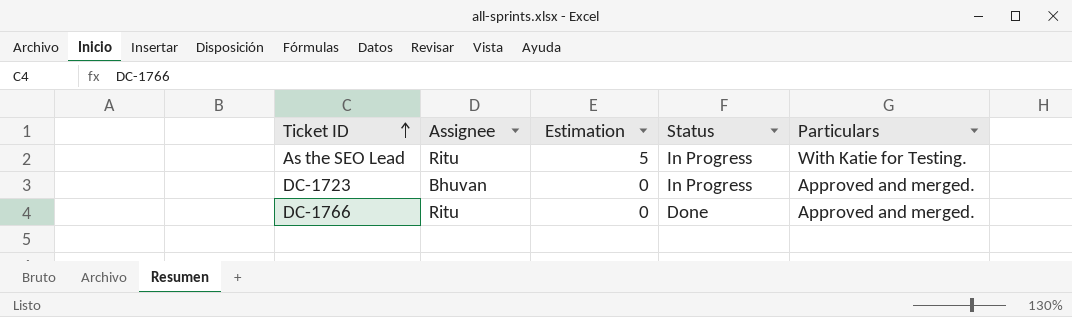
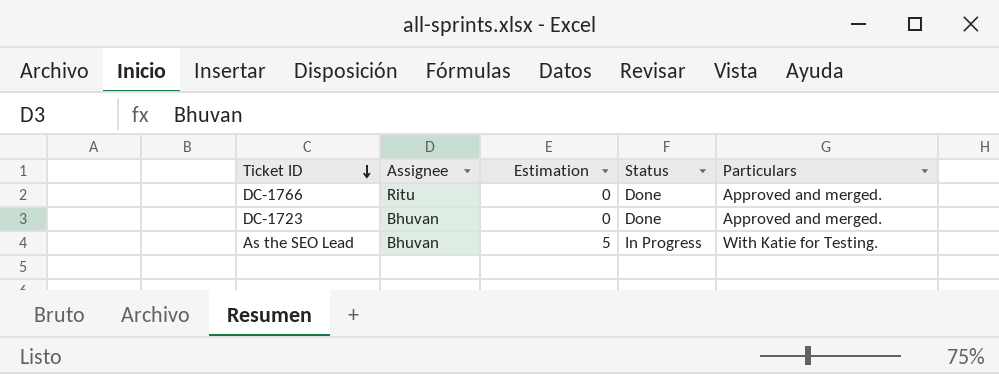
row order: Ticket ID ascending -> Ticket ID descending
DC-1723 | Status: In Progress -> Done
As the SEO Lead | Assignee: Ritu -> Bhuvan

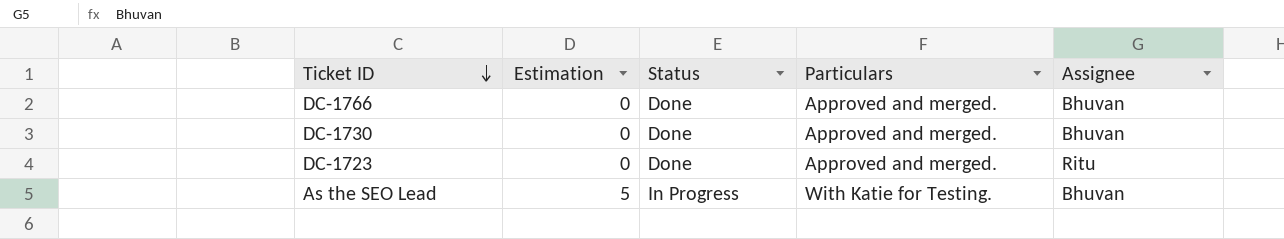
column Assignee | position: 2 -> 5
DC-1766 | Assignee: Ritu -> Bhuvan
row DC-1730: none -> 0 | Done | Approved and merged. | Bhuvan
DC-1723 | Assignee: Bhuvan -> Ritu

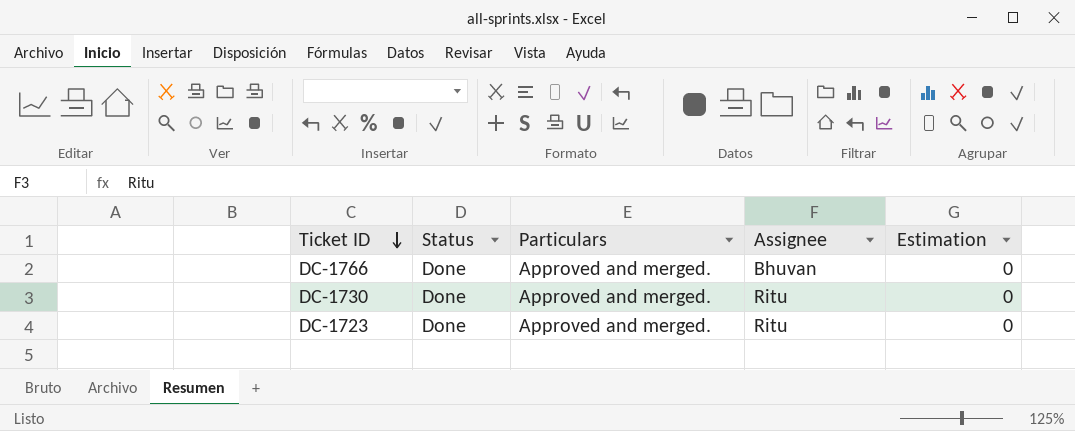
column Estimation | position: 2 -> 5
row As the SEO Lead: 5 | In Progress | With Katie for Testing. | Bhuvan -> none
DC-1730 | Assignee: Bhuvan -> Ritu

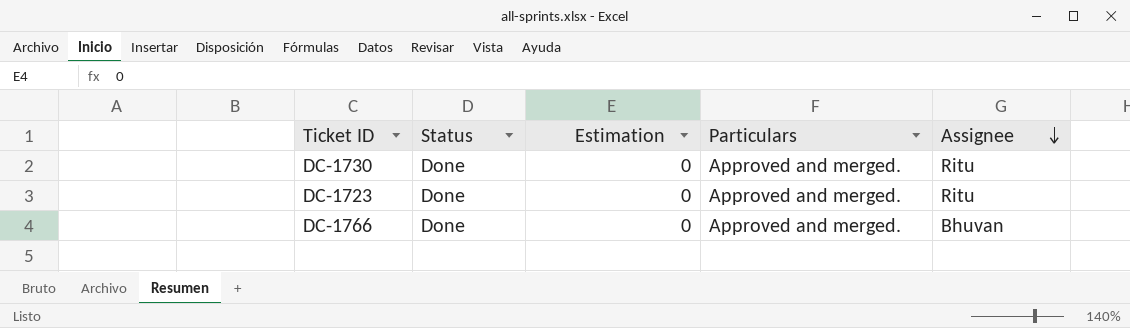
row order: Ticket ID descending -> Assignee descending
column Estimation | position: 5 -> 3

